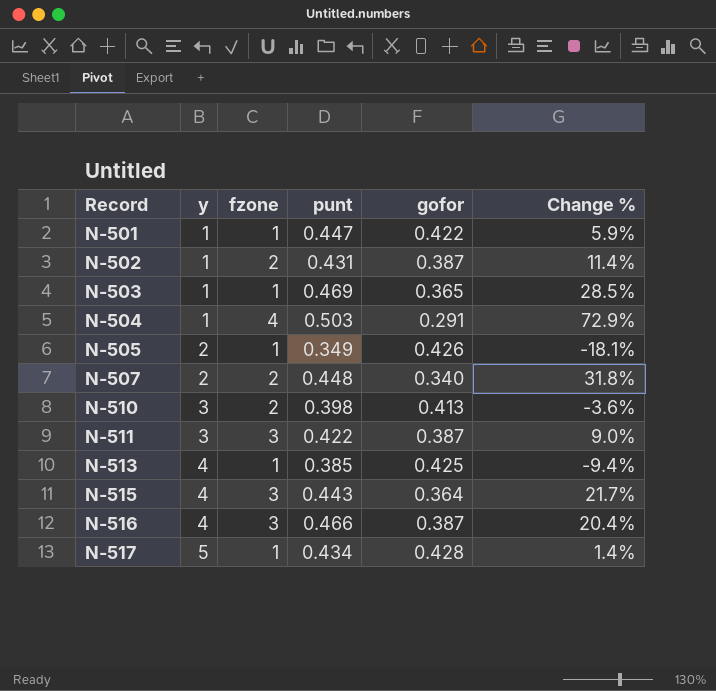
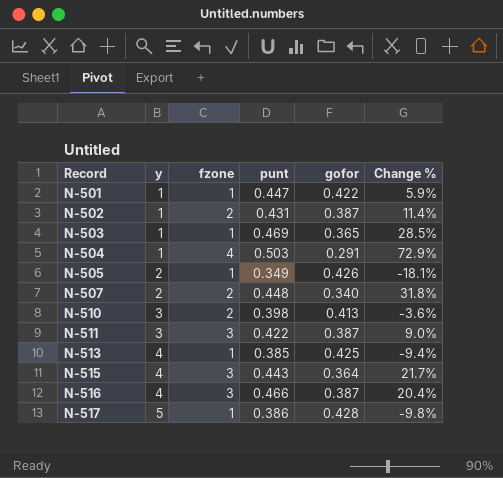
N-517 | punt: 0.434 -> 0.386
N-517 | Change %: 1.4% -> -9.8%

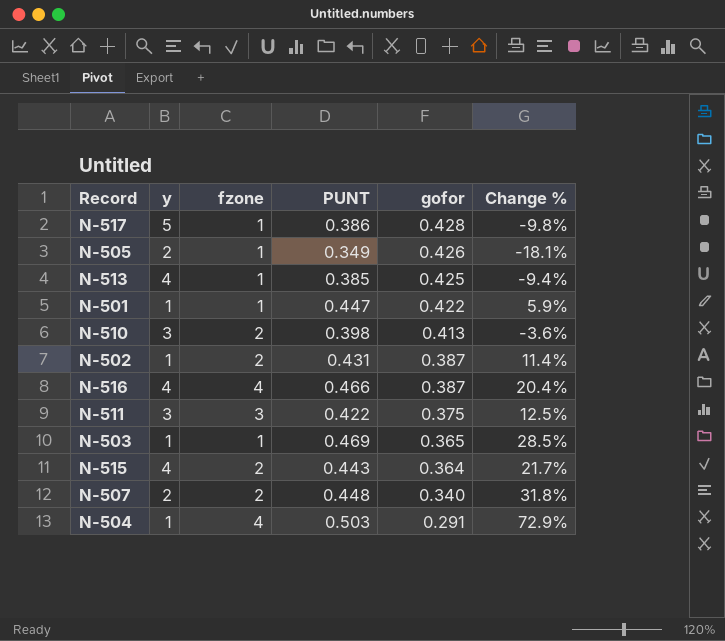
row order: Record ascending -> gofor descending
column name: punt -> PUNT
N-516 | fzone: 3 -> 4
N-511 | gofor: 0.387 -> 0.375
N-511 | Change %: 9.0% -> 12.5%
N-515 | fzone: 3 -> 2

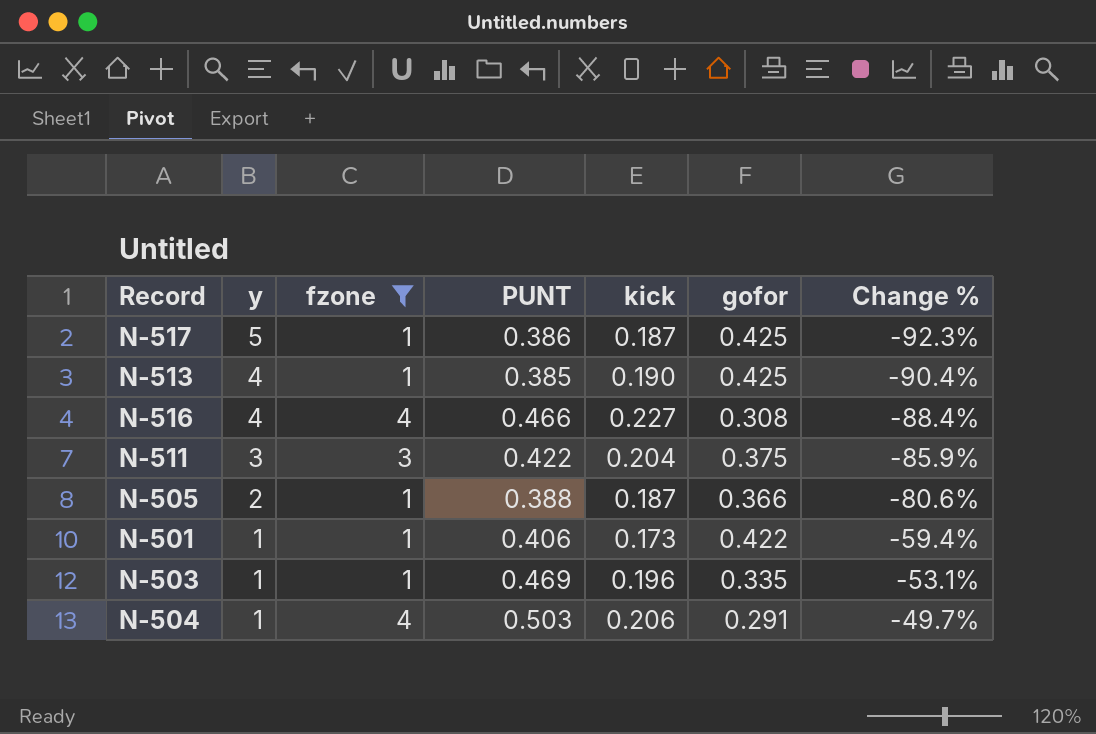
filter: none -> fzone != 2
row order: gofor descending -> y descending
column kick | position: none -> 5
column Change % | formula: ([PUNT] - [gofor]) / [gofor] -> ([PUNT] - [y]) / [y]
N-517 | gofor: 0.428 -> 0.425
N-516 | gofor: 0.387 -> 0.308
N-505 | PUNT: 0.349 -> 0.388
N-505 | gofor: 0.426 -> 0.366
N-501 | PUNT: 0.447 -> 0.406
N-503 | gofor: 0.365 -> 0.335

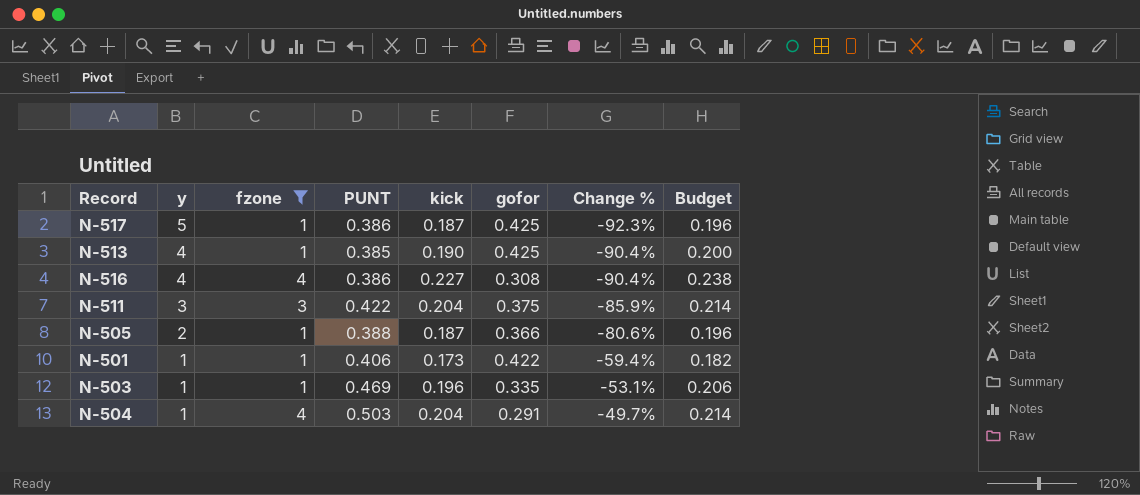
column Budget | formula: none -> [kick] * 1.05
N-516 | PUNT: 0.466 -> 0.386
N-516 | Change %: -88.4% -> -90.4%
N-504 | kick: 0.206 -> 0.204

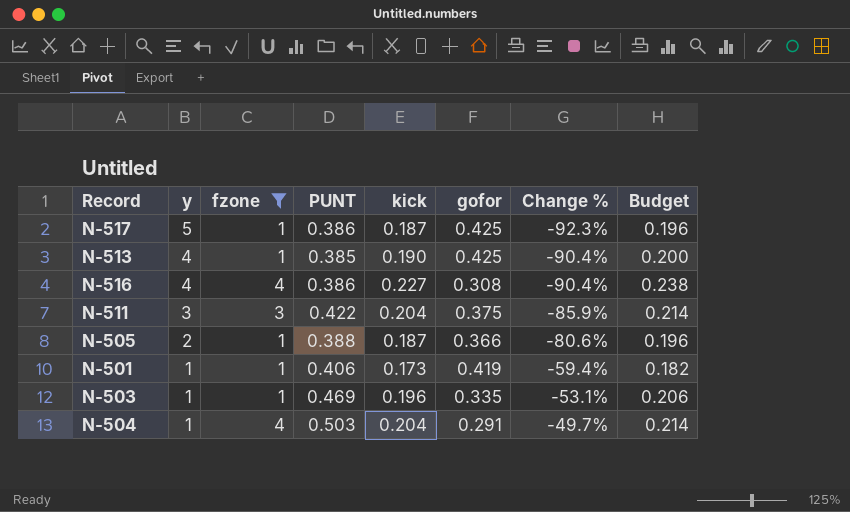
N-501 | gofor: 0.422 -> 0.419

